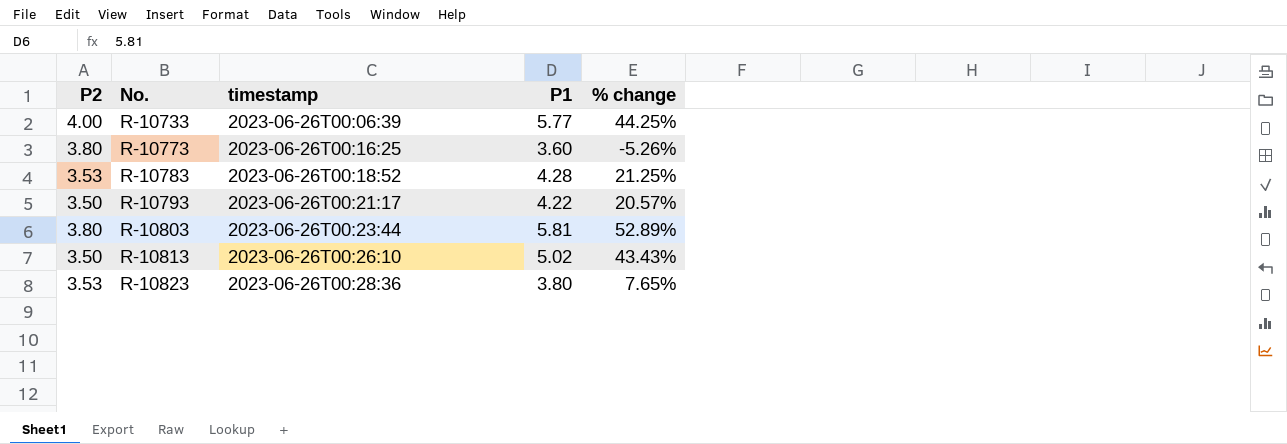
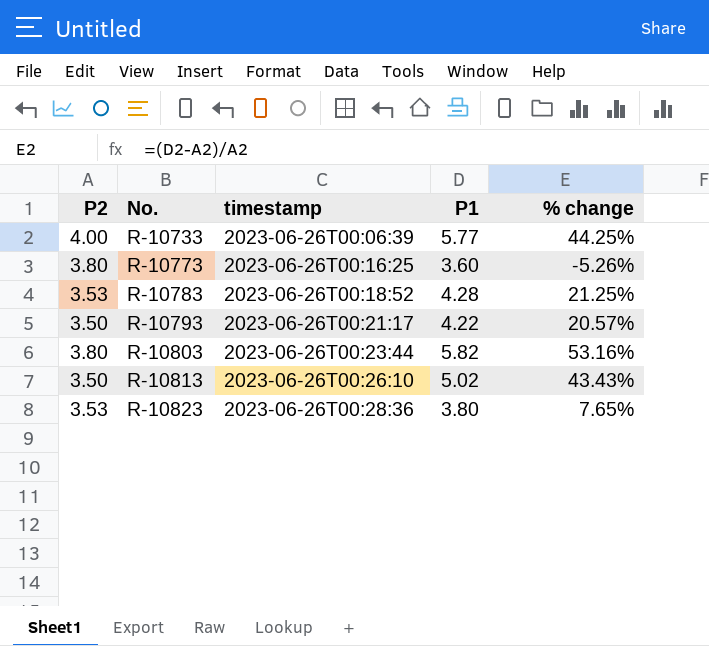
R-10803 | P1: 5.81 -> 5.82
R-10803 | % change: 52.89% -> 53.16%

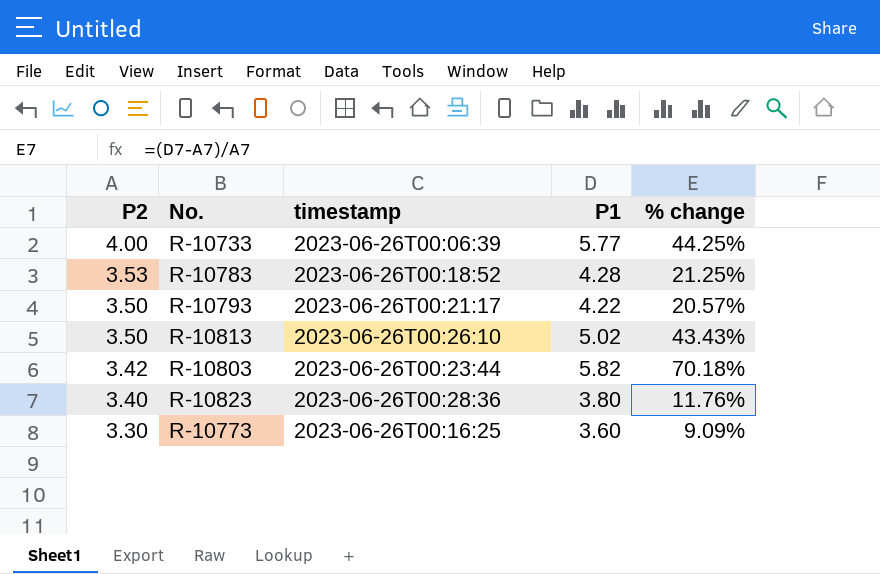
row order: No. ascending -> P2 descending
R-10803 | P2: 3.80 -> 3.42
R-10803 | % change: 53.16% -> 70.18%
R-10823 | P2: 3.53 -> 3.40
R-10823 | % change: 7.65% -> 11.76%
R-10773 | P2: 3.80 -> 3.30
R-10773 | % change: -5.26% -> 9.09%

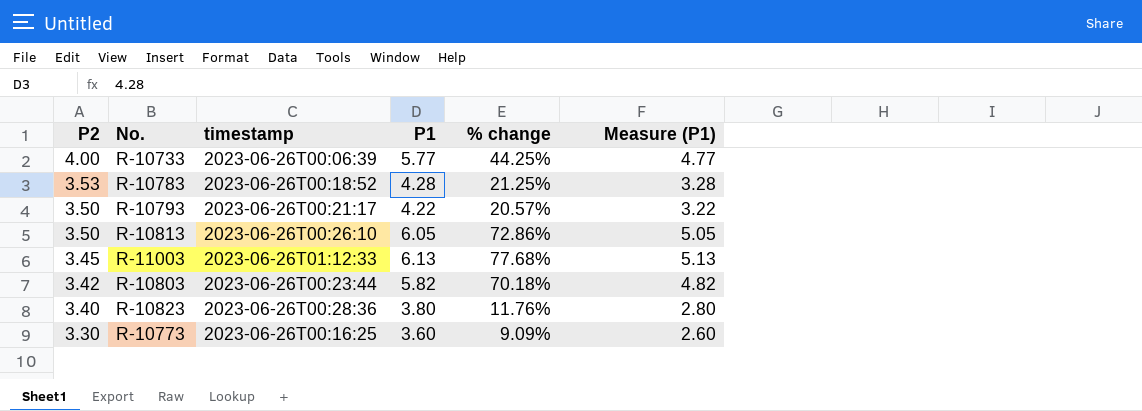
column Measure (P1) | formula: none -> [P1] - 1
R-10813 | P1: 5.02 -> 6.05
R-10813 | % change: 43.43% -> 72.86%
row R-11003: none -> 3.45 | 2023-06-26T01:12:33 | 6.13 | 77.68% | 5.13

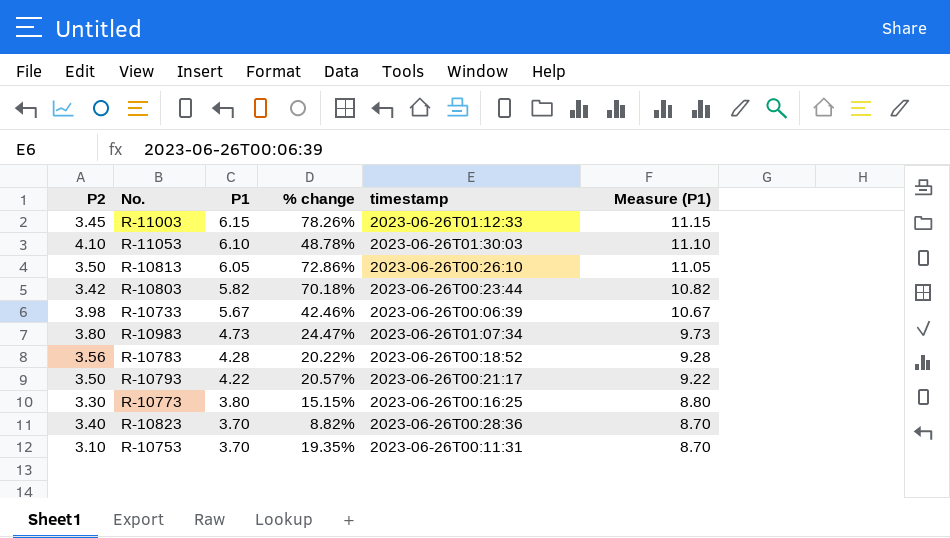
row order: P2 descending -> P1 descending
column timestamp | position: 3 -> 5
column Measure (P1) | formula: [P1] - 1 -> [P1] + 5
R-11003 | P1: 6.13 -> 6.15
R-11003 | % change: 77.68% -> 78.26%
row R-11053: none -> 4.10 | 6.10 | 48.78% | 2023-06-26T01:30:03 | 11.10
R-10733 | P2: 4.00 -> 3.98
R-10733 | P1: 5.77 -> 5.67
R-10733 | % change: 44.25% -> 42.46%
row R-10983: none -> 3.80 | 4.73 | 24.47% | 2023-06-26T01:07:34 | 9.73
R-10783 | P2: 3.53 -> 3.56
R-10783 | % change: 21.25% -> 20.22%
R-10773 | P1: 3.60 -> 3.80
R-10773 | % change: 9.09% -> 15.15%
R-10823 | P1: 3.80 -> 3.70
R-10823 | % change: 11.76% -> 8.82%
row R-10753: none -> 3.10 | 3.70 | 19.35% | 2023-06-26T00:11:31 | 8.70

